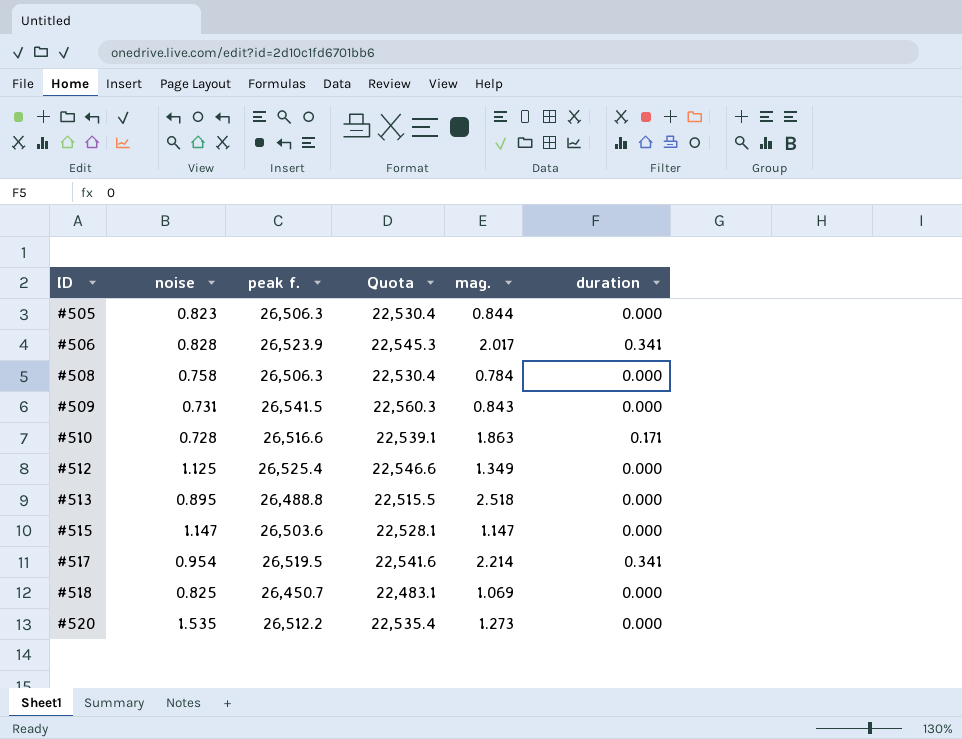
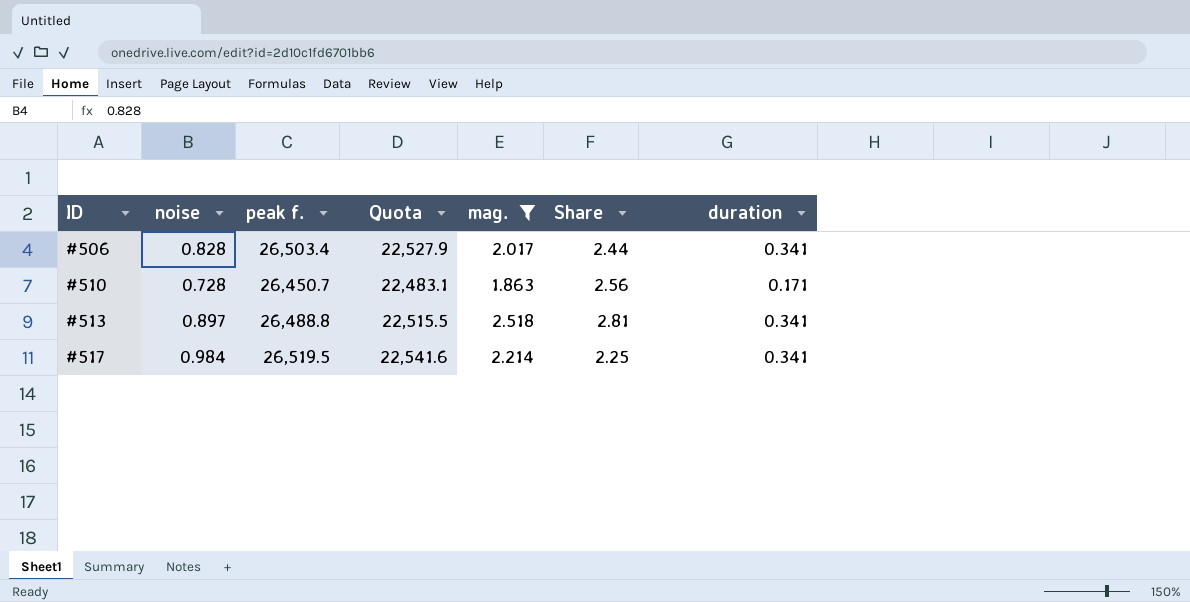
filter: none -> mag. >= 1.863
column Share | formula: none -> [mag.] / [noise]
#506 | peak f.: 26,523.9 -> 26,503.4
#506 | Quota: 22,545.3 -> 22,527.9
#510 | peak f.: 26,516.6 -> 26,450.7
#510 | Quota: 22,539.1 -> 22,483.1
#513 | noise: 0.895 -> 0.897
#513 | duration: 0.000 -> 0.341
#517 | noise: 0.954 -> 0.984

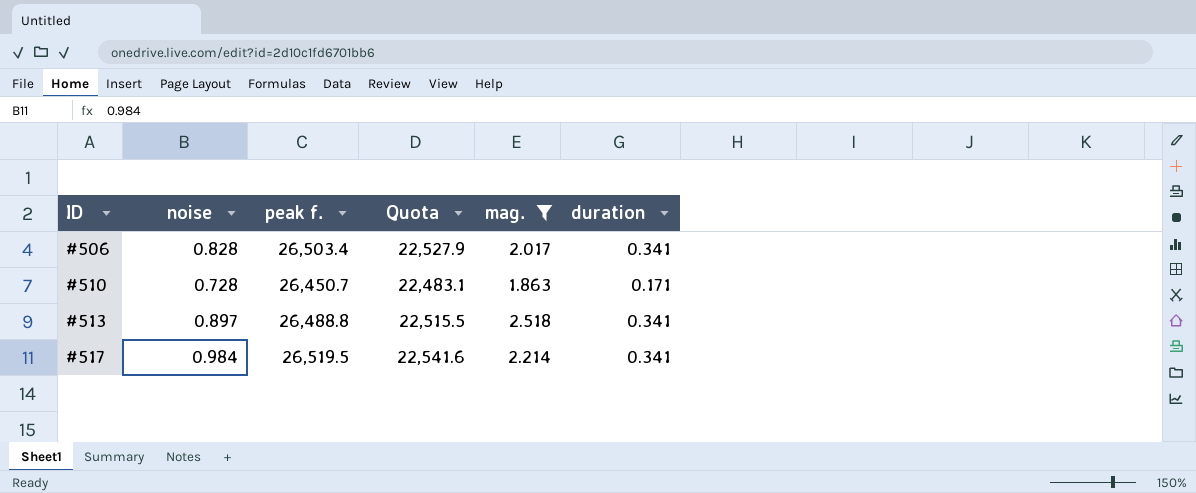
column Share | formula: [mag.] / [noise] -> none

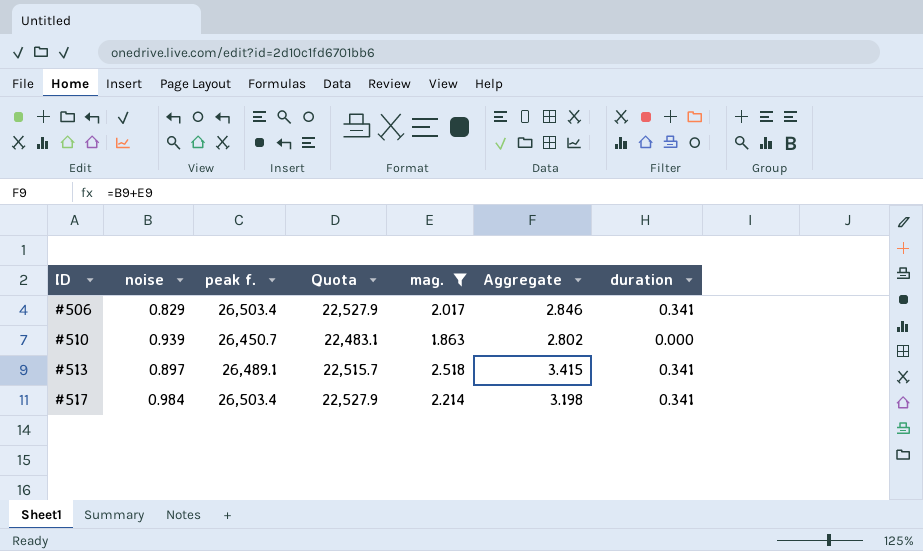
column Aggregate | formula: none -> [noise] + [mag.]
#506 | noise: 0.828 -> 0.829
#510 | noise: 0.728 -> 0.939
#510 | duration: 0.171 -> 0.000
#513 | peak f.: 26,488.8 -> 26,489.1
#513 | Quota: 22,515.5 -> 22,515.7
#517 | peak f.: 26,519.5 -> 26,503.4
#517 | Quota: 22,541.6 -> 22,527.9

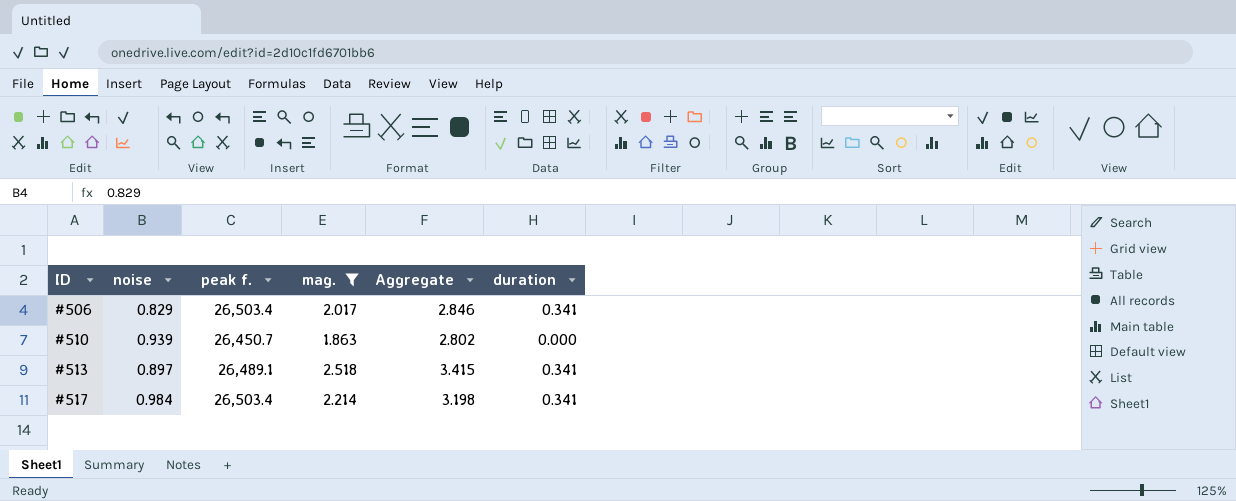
column Quota | formula: [peak f.] * 0.85 -> none

